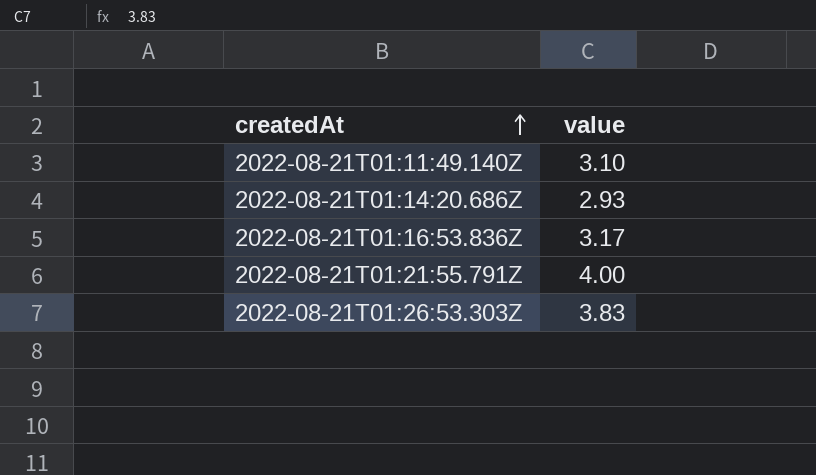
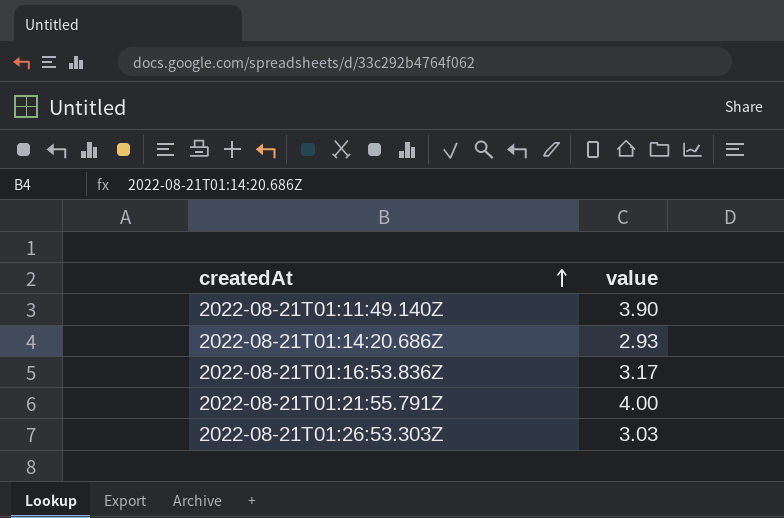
2022-08-21T01:11:49.140Z | value: 3.10 -> 3.90
2022-08-21T01:26:53.303Z | value: 3.83 -> 3.03

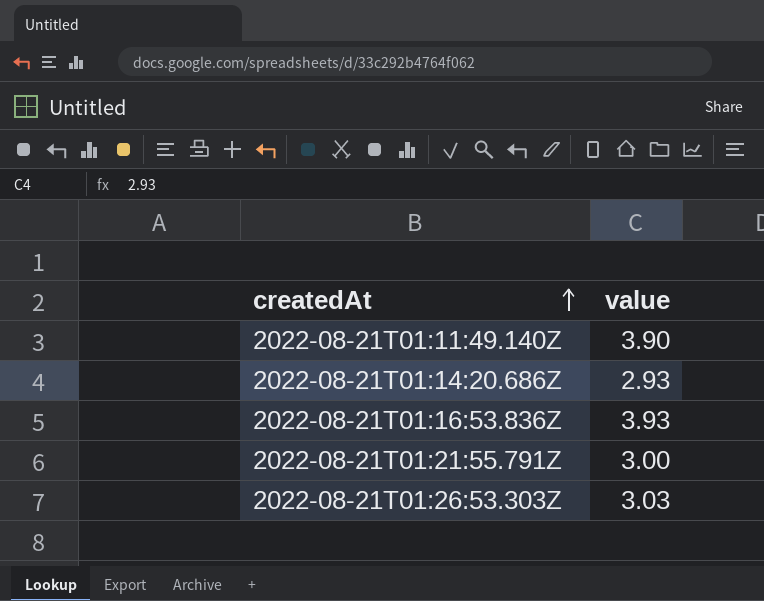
2022-08-21T01:16:53.836Z | value: 3.17 -> 3.93
2022-08-21T01:21:55.791Z | value: 4.00 -> 3.00

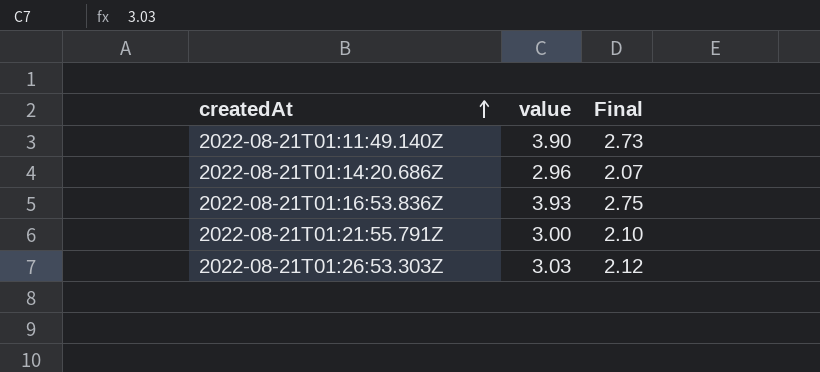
column Final | formula: none -> [value] * 0.7
2022-08-21T01:14:20.686Z | value: 2.93 -> 2.96

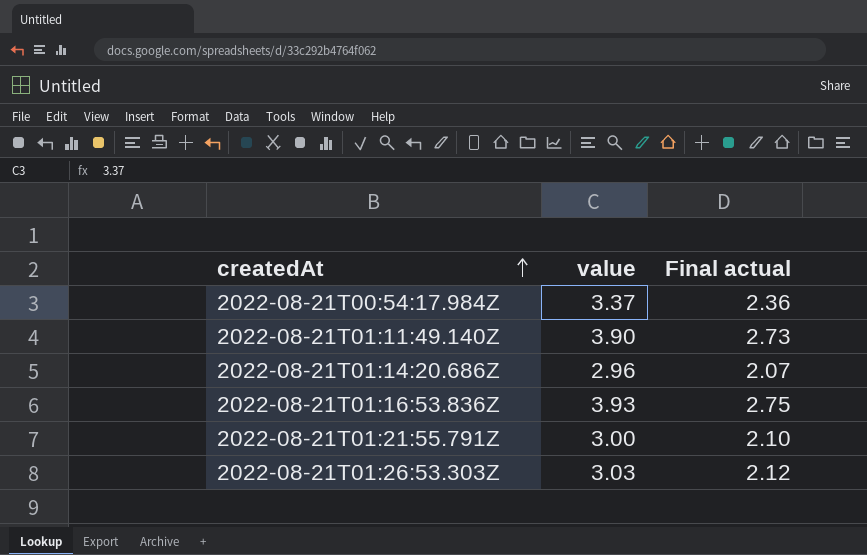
column name: Final -> Final actual
row 2022-08-21T00:54:17.984Z: none -> 3.37 | 2.36

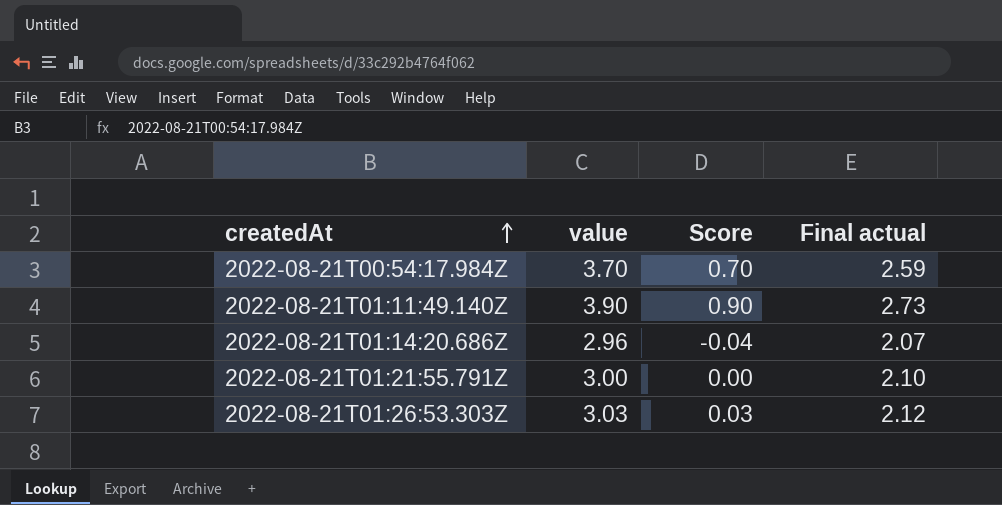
column Score | formula: none -> [value] - 3
row 2022-08-21T01:16:53.836Z: 3.93 | 2.75 -> none
2022-08-21T00:54:17.984Z | value: 3.37 -> 3.70
2022-08-21T00:54:17.984Z | Final actual: 2.36 -> 2.59

